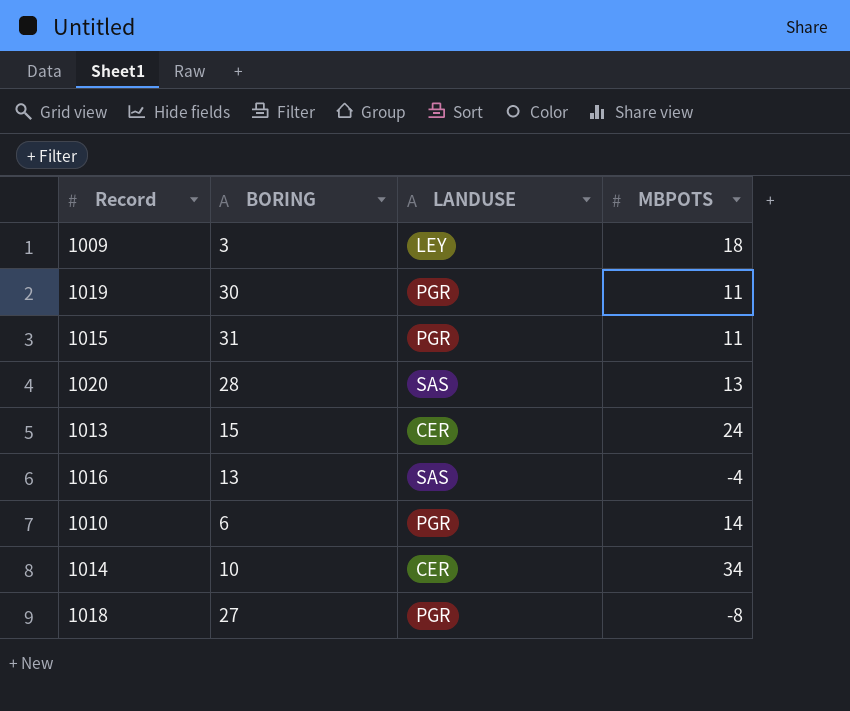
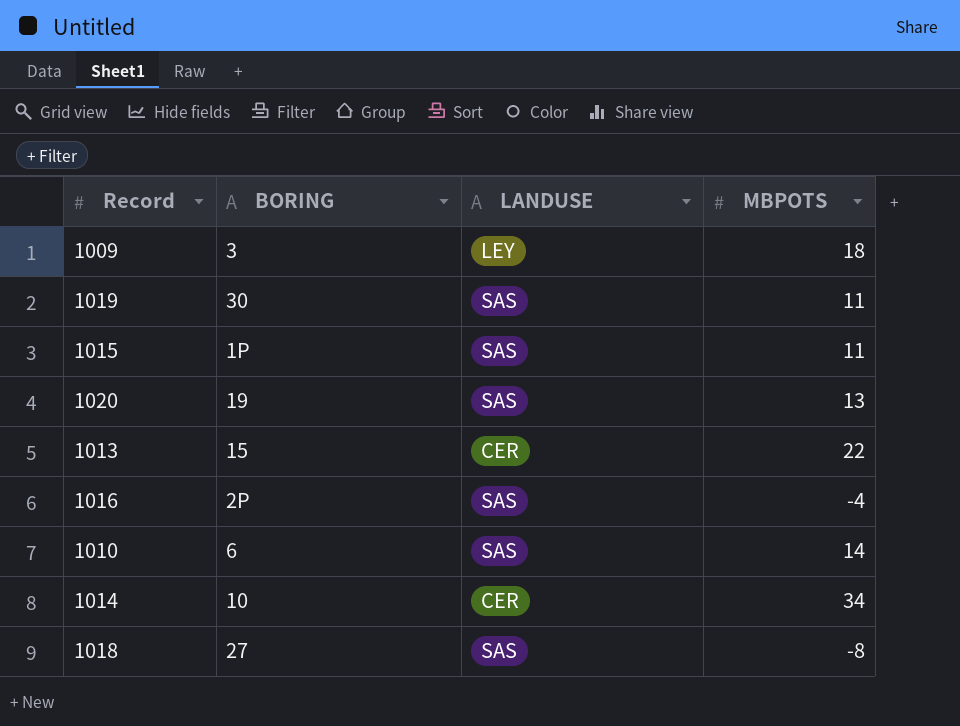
1019 | LANDUSE: PGR -> SAS
1015 | BORING: 31 -> 1P
1015 | LANDUSE: PGR -> SAS
1020 | BORING: 28 -> 19
1013 | MBPOTS: 24 -> 22
1016 | BORING: 13 -> 2P
1010 | LANDUSE: PGR -> SAS
1018 | LANDUSE: PGR -> SAS

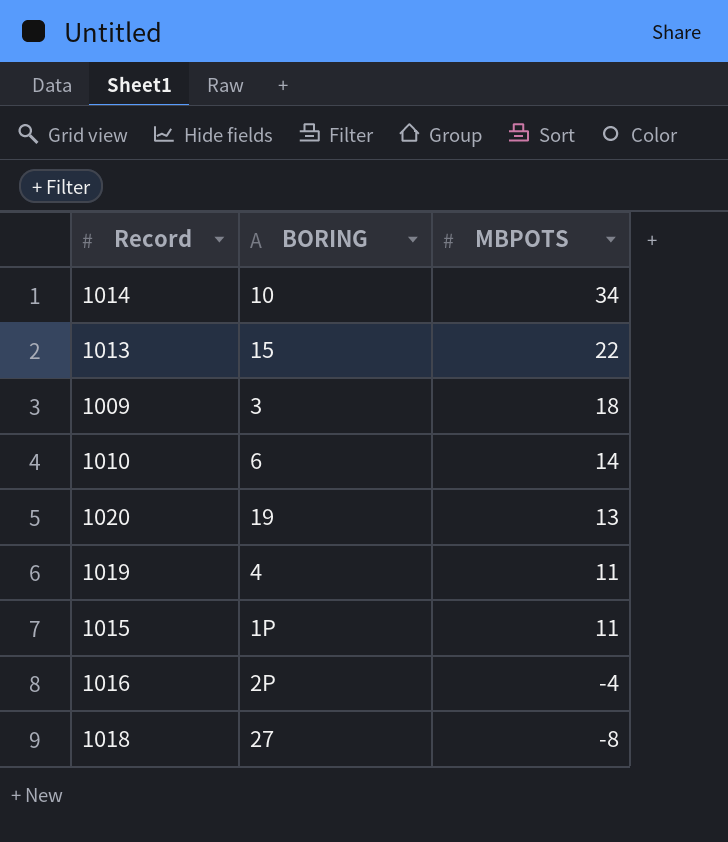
row order: none -> MBPOTS descending
column LANDUSE | position: 3 -> none
1019 | BORING: 30 -> 4

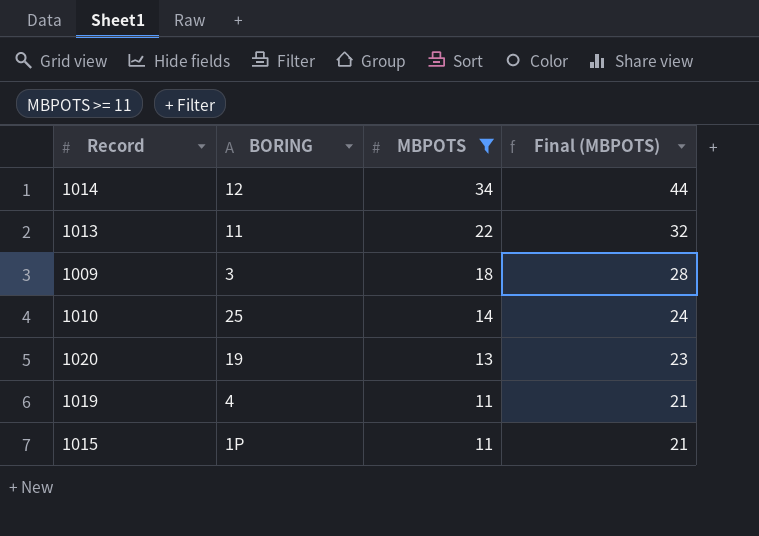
filter: none -> MBPOTS >= 11
column Final (MBPOTS) | formula: none -> [MBPOTS] + 10
1014 | BORING: 10 -> 12
1013 | BORING: 15 -> 11
1010 | BORING: 6 -> 25

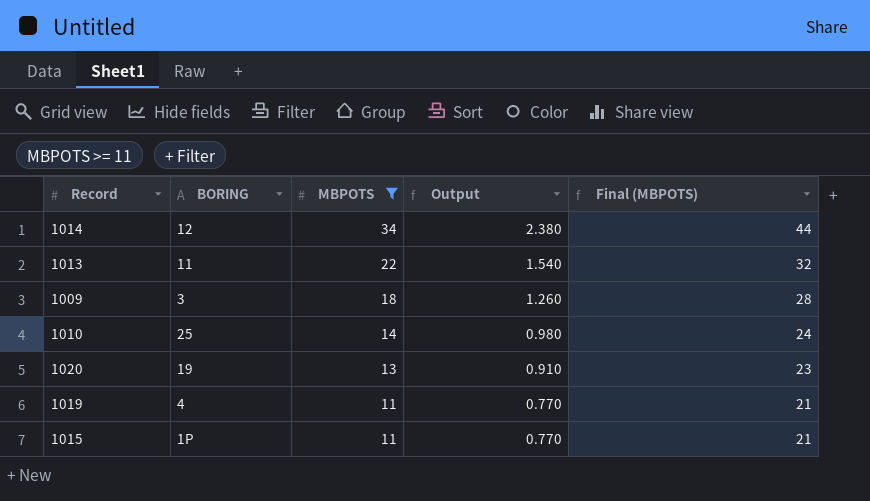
column Output | formula: none -> [MBPOTS] * 0.07

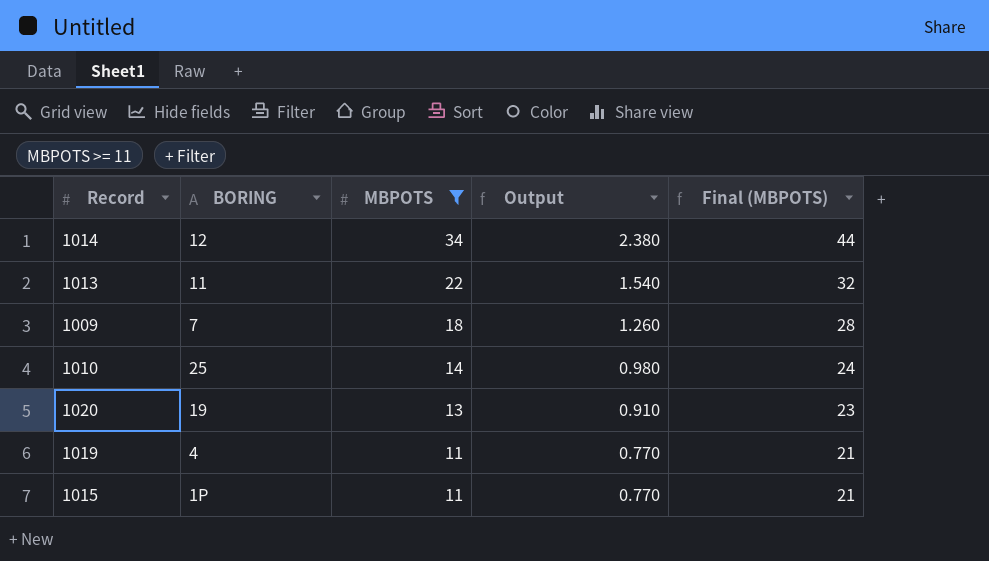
1009 | BORING: 3 -> 7

